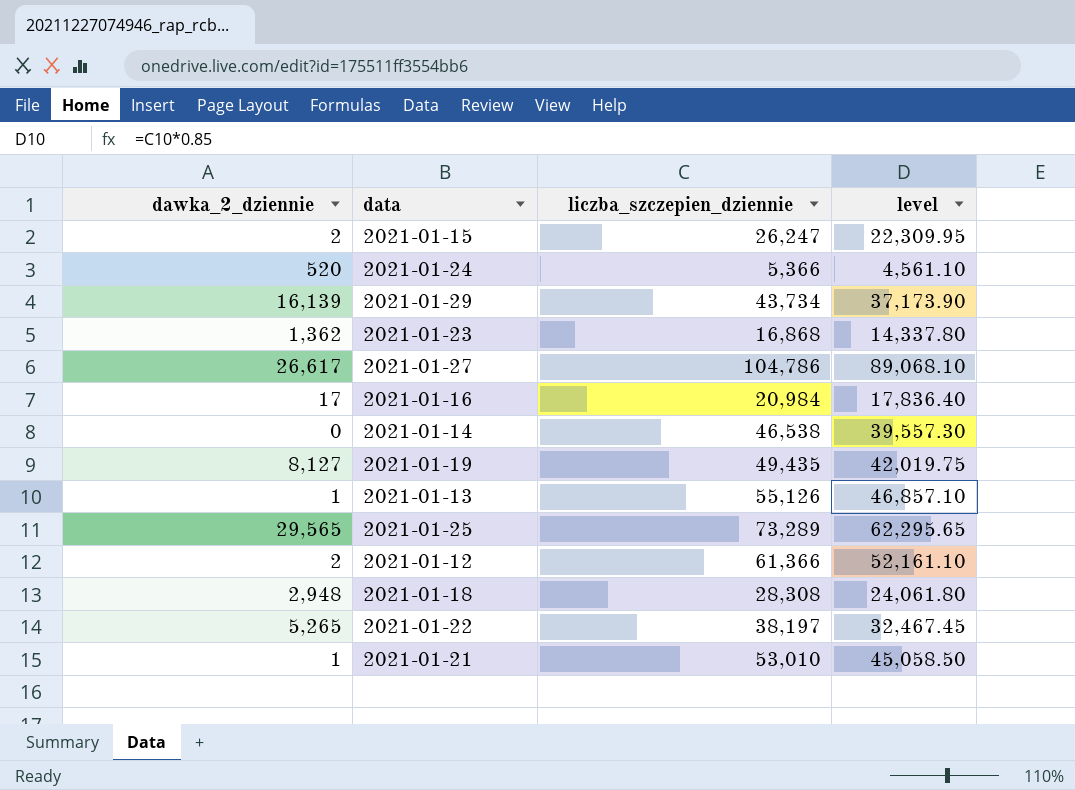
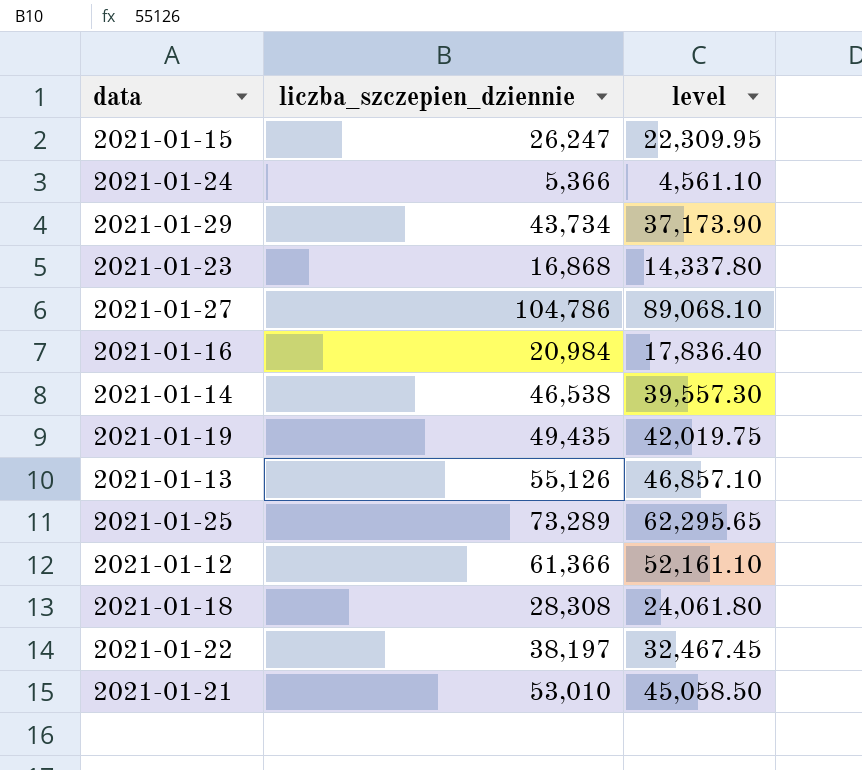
column dawka_2_dziennie | position: 1 -> none

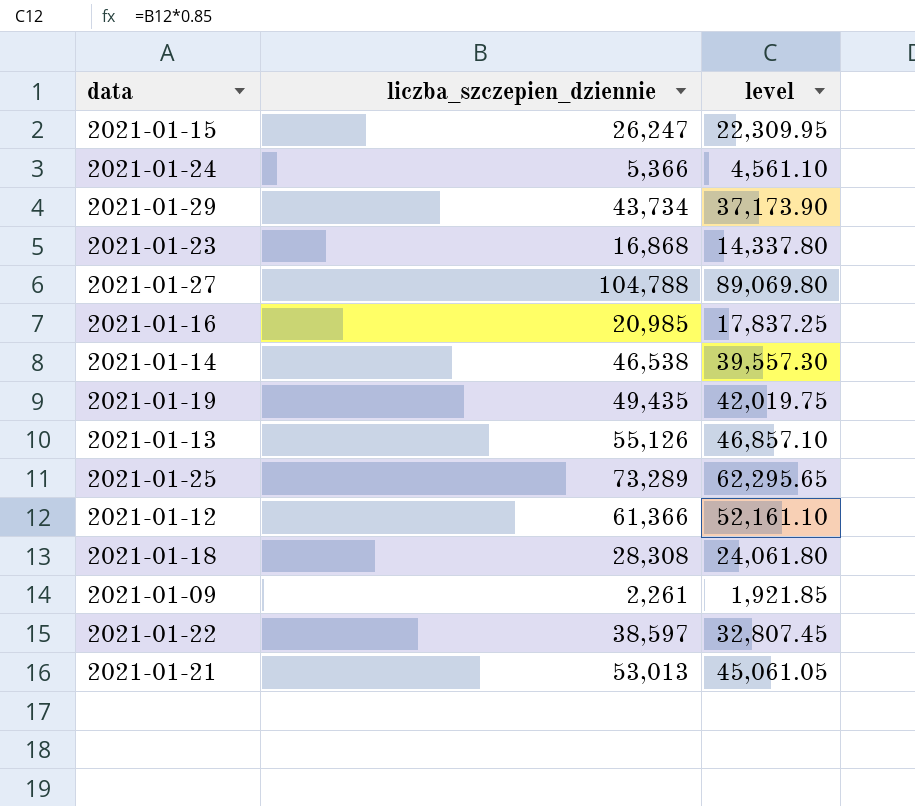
2021-01-27 | liczba_szczepien_dziennie: 104,786 -> 104,788
2021-01-27 | level: 89,068.10 -> 89,069.80
2021-01-16 | liczba_szczepien_dziennie: 20,984 -> 20,985
2021-01-16 | level: 17,836.40 -> 17,837.25
row 2021-01-09: none -> 2,261 | 1,921.85
2021-01-22 | liczba_szczepien_dziennie: 38,197 -> 38,597
2021-01-22 | level: 32,467.45 -> 32,807.45
2021-01-21 | liczba_szczepien_dziennie: 53,010 -> 53,013
2021-01-21 | level: 45,058.50 -> 45,061.05

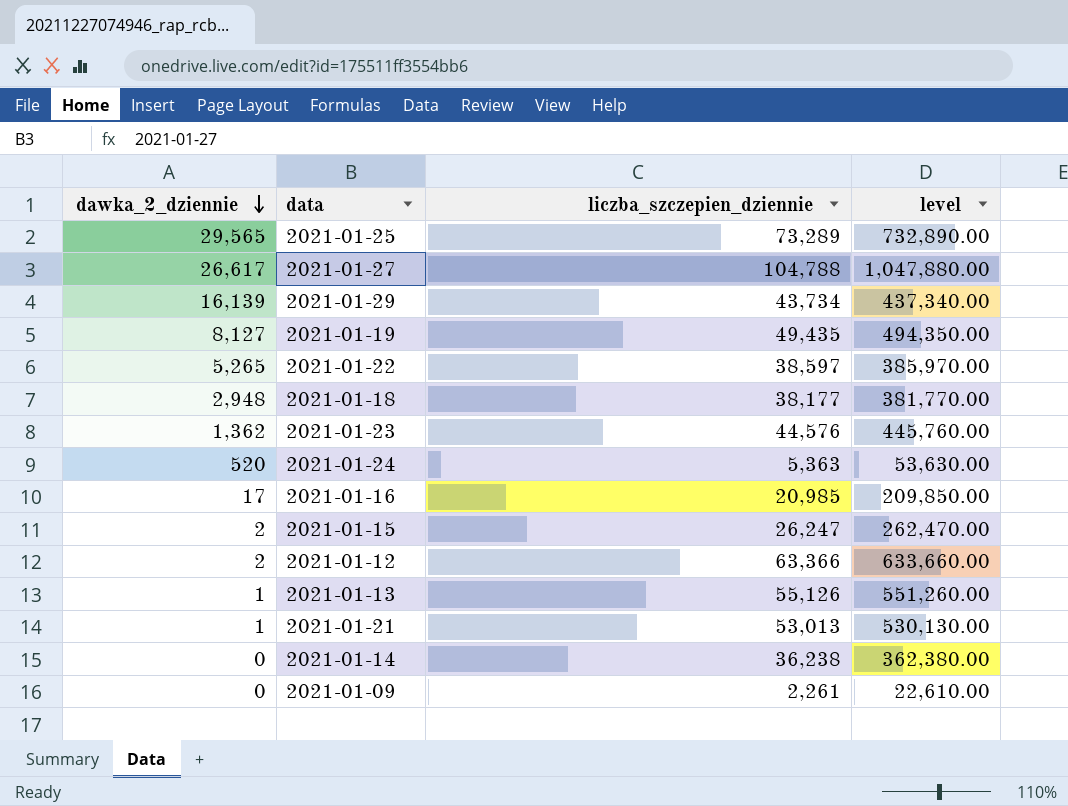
row order: none -> dawka_2_dziennie descending
column dawka_2_dziennie | position: none -> 1
column level | formula: [liczba_szczepien_dziennie] * 0.85 -> [liczba_szczepien_dziennie] * 10
2021-01-18 | liczba_szczepien_dziennie: 28,308 -> 38,177
2021-01-23 | liczba_szczepien_dziennie: 16,868 -> 44,576
2021-01-24 | liczba_szczepien_dziennie: 5,366 -> 5,363
2021-01-12 | liczba_szczepien_dziennie: 61,366 -> 63,366
2021-01-14 | liczba_szczepien_dziennie: 46,538 -> 36,238

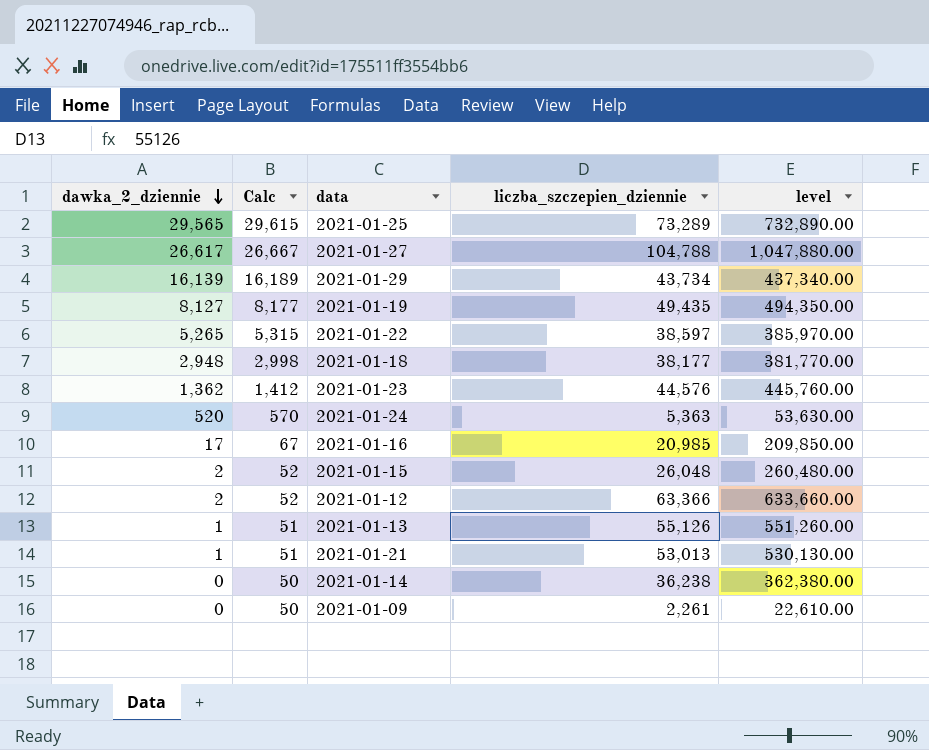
column Calc | formula: none -> [dawka_2_dziennie] + 50
2021-01-15 | liczba_szczepien_dziennie: 26,247 -> 26,048
2021-01-15 | level: 262,470.00 -> 260,480.00

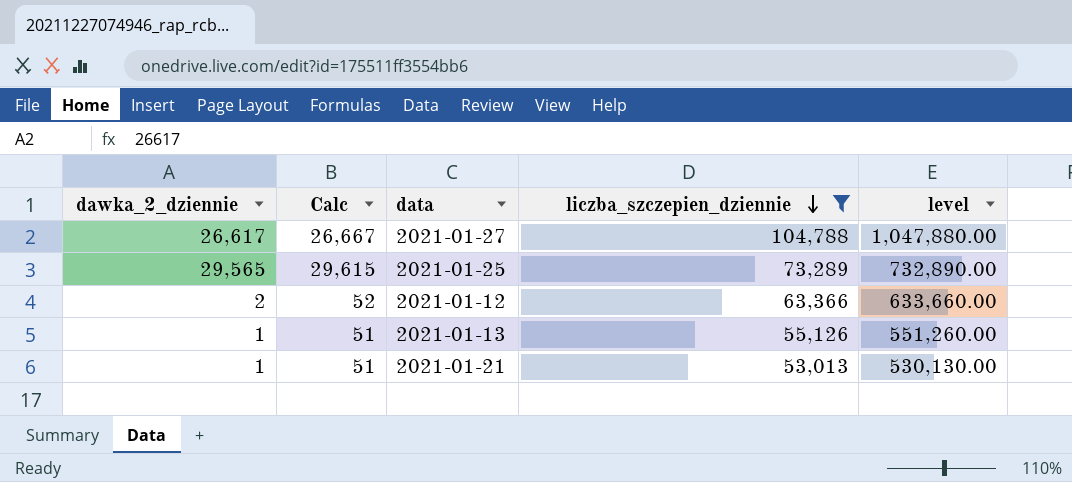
filter: none -> liczba_szczepien_dziennie >= 53,013
row order: dawka_2_dziennie descending -> liczba_szczepien_dziennie descending

